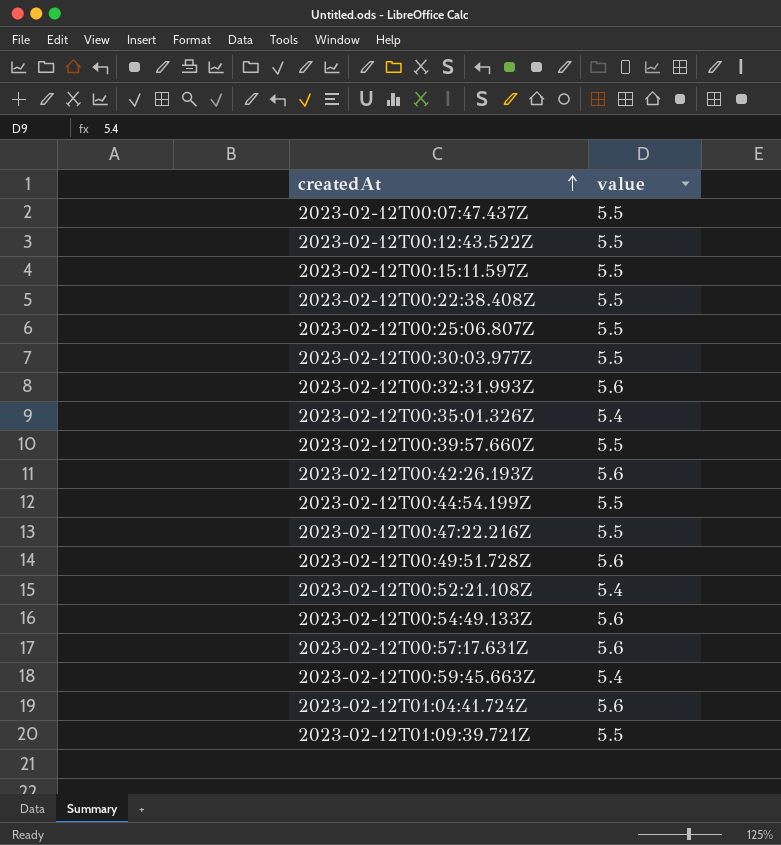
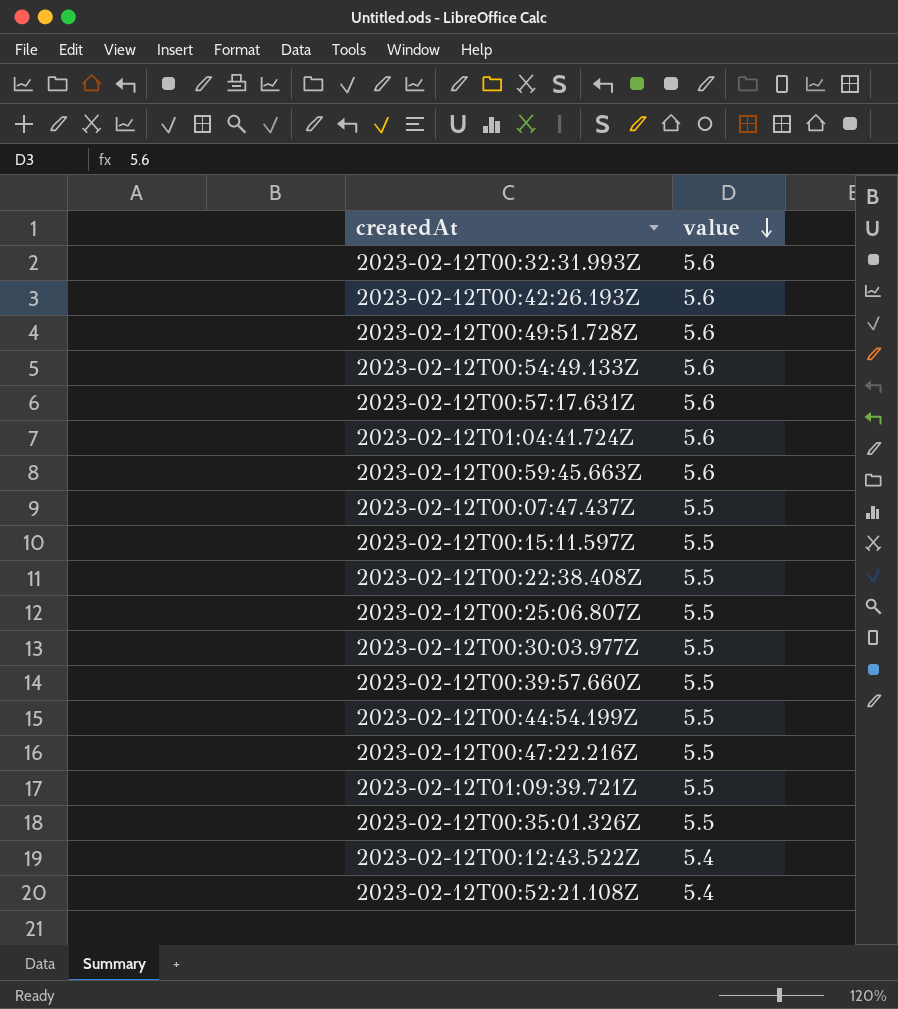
row order: createdAt ascending -> value descending
2023-02-12T00:59:45.663Z | value: 5.4 -> 5.6
2023-02-12T00:35:01.326Z | value: 5.4 -> 5.5
2023-02-12T00:12:43.522Z | value: 5.5 -> 5.4

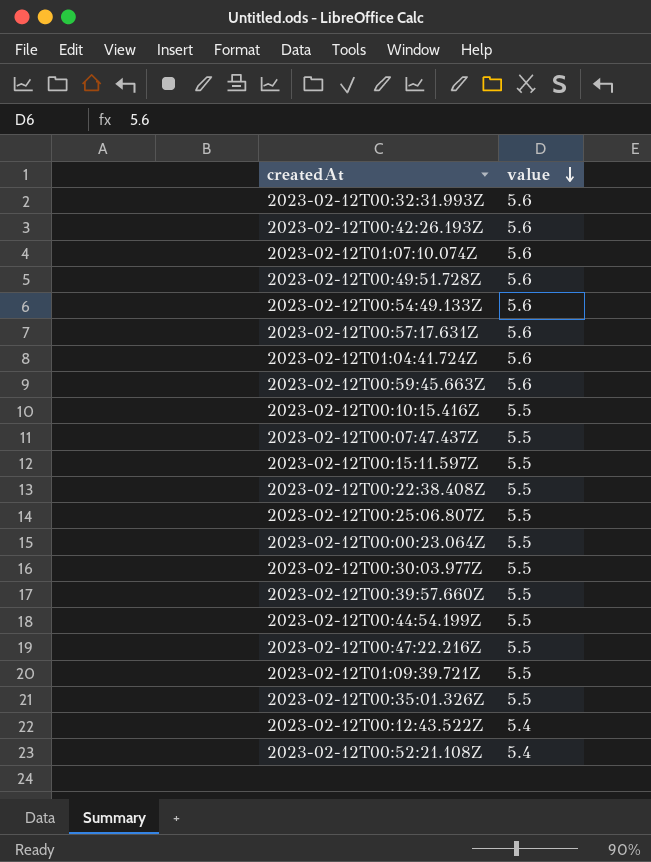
row 2023-02-12T01:07:10.074Z: none -> 5.6
row 2023-02-12T00:10:15.416Z: none -> 5.5
row 2023-02-12T00:00:23.064Z: none -> 5.5

